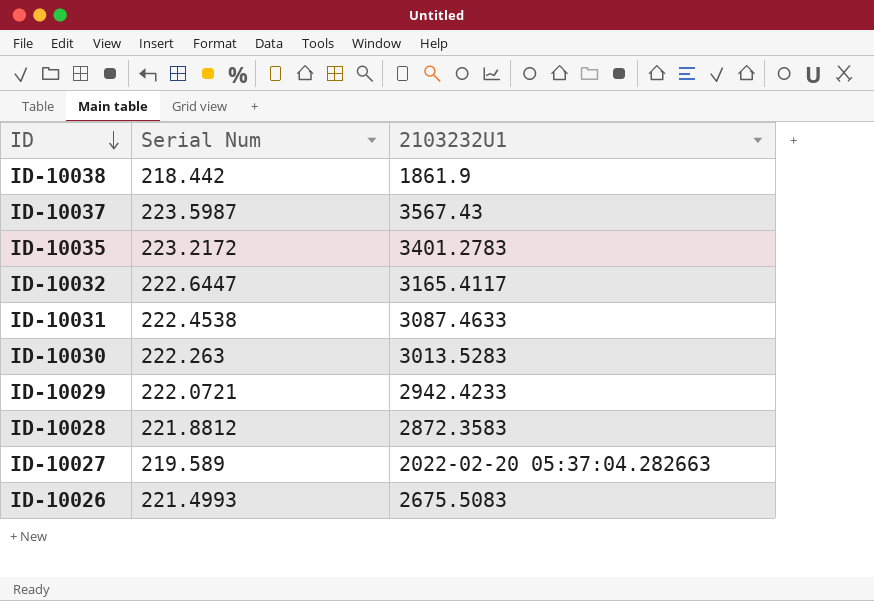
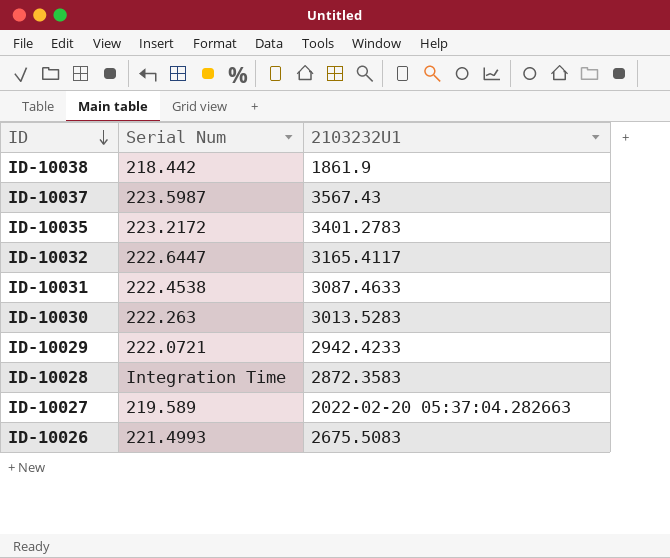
ID-10028 | Serial Num: 221.8812 -> Integration Time

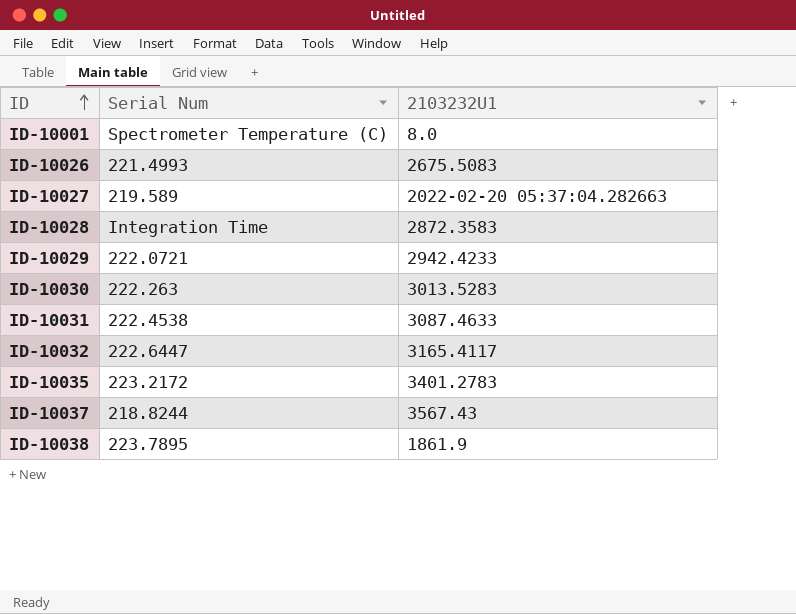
row order: ID descending -> ID ascending
row ID-10001: none -> Spectrometer Temperature (C) | 8.0
ID-10037 | Serial Num: 223.5987 -> 218.8244
ID-10038 | Serial Num: 218.442 -> 223.7895

